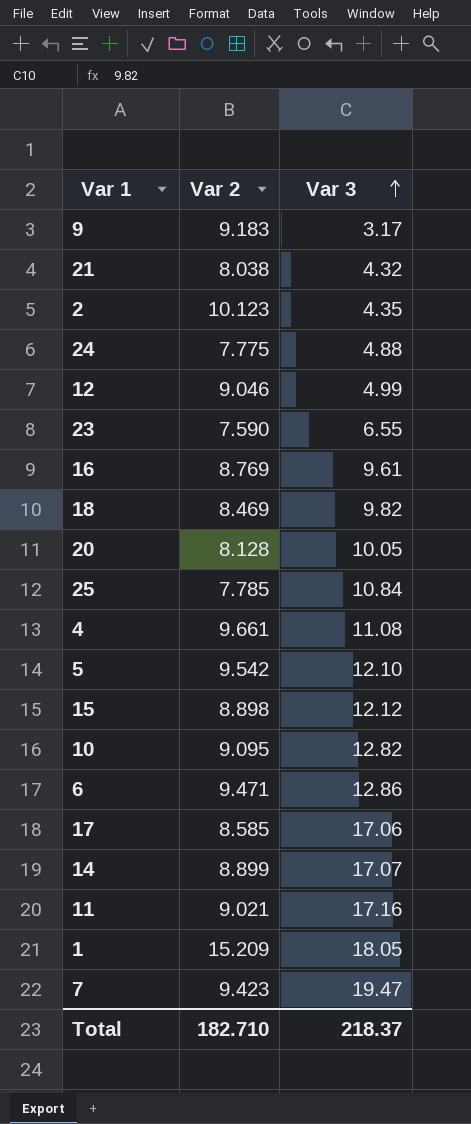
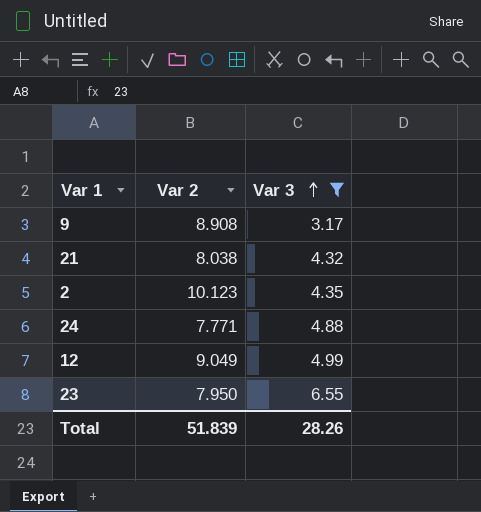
filter: none -> Var 3 <= 6.55
9 | Var 2: 9.183 -> 8.908
24 | Var 2: 7.775 -> 7.771
12 | Var 2: 9.046 -> 9.049
23 | Var 2: 7.590 -> 7.950
Total | Var 2: 182.710 -> 51.839
Total | Var 3: 218.37 -> 28.26

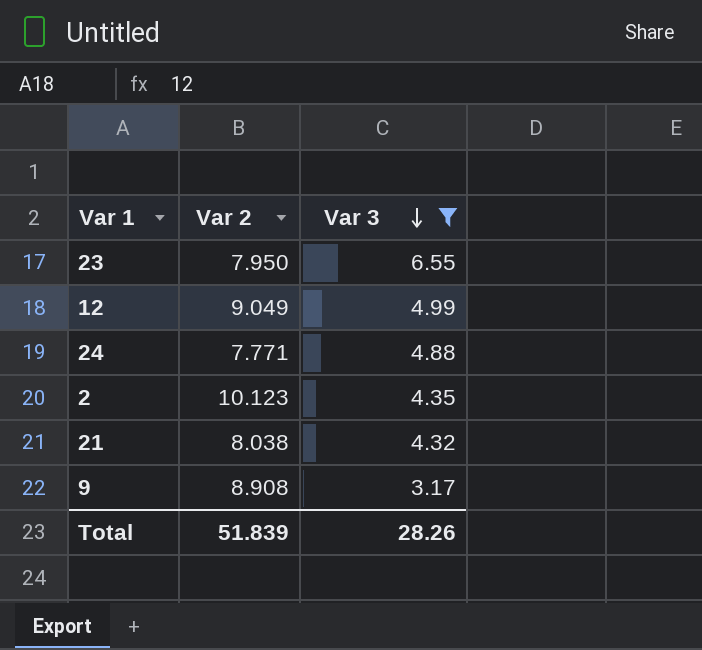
row order: Var 3 ascending -> Var 3 descending

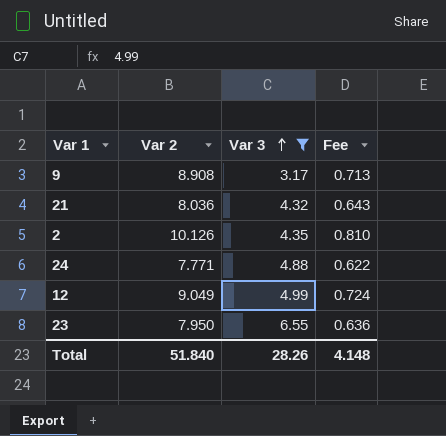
row order: Var 3 descending -> Var 3 ascending
column Fee | formula: none -> [Var 2] * 0.08
21 | Var 2: 8.038 -> 8.036
2 | Var 2: 10.123 -> 10.126
Total | Var 2: 51.839 -> 51.840

